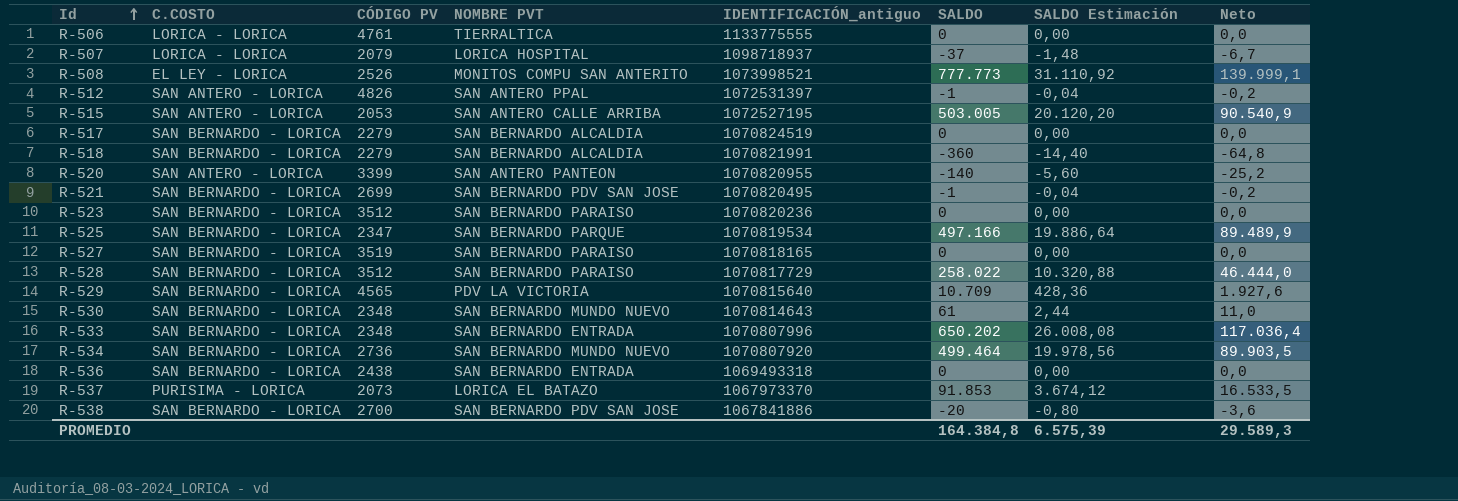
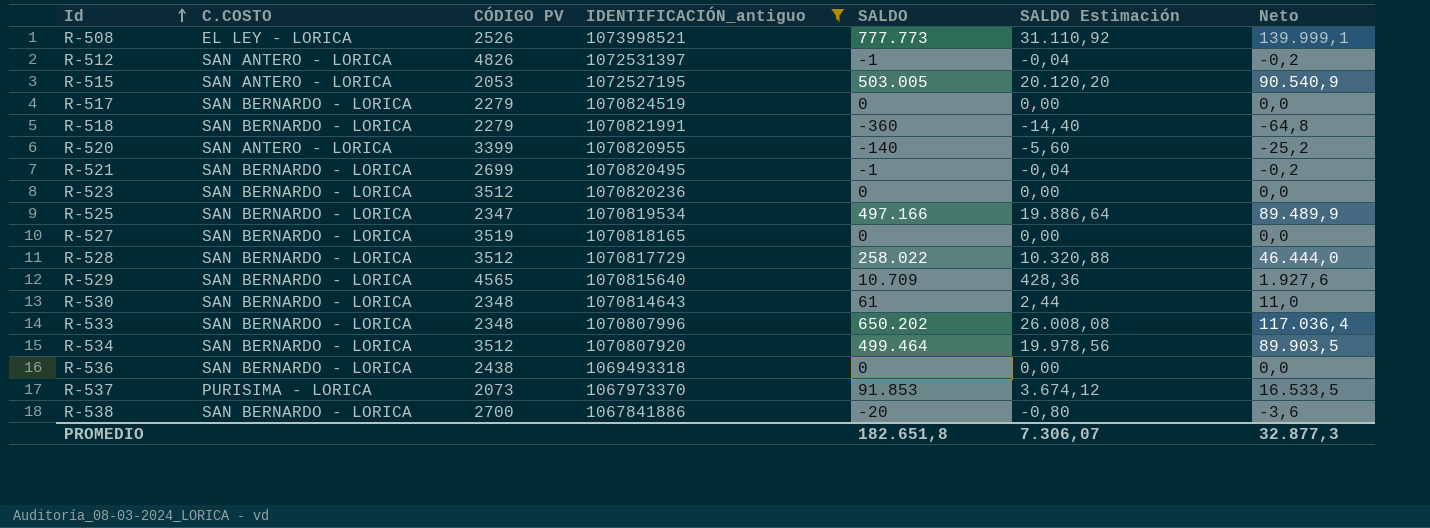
filter: none -> IDENTIFICACIÓN_antiguo <= 1073998521
column NOMBRE PVT | position: 4 -> none
R-534 | CÓDIGO PV: 2736 -> 3512
PROMEDIO | SALDO: 164.384,8 -> 182.651,8
PROMEDIO | SALDO Estimación: 6.575,39 -> 7.306,07
PROMEDIO | Neto: 29.589,3 -> 32.877,3

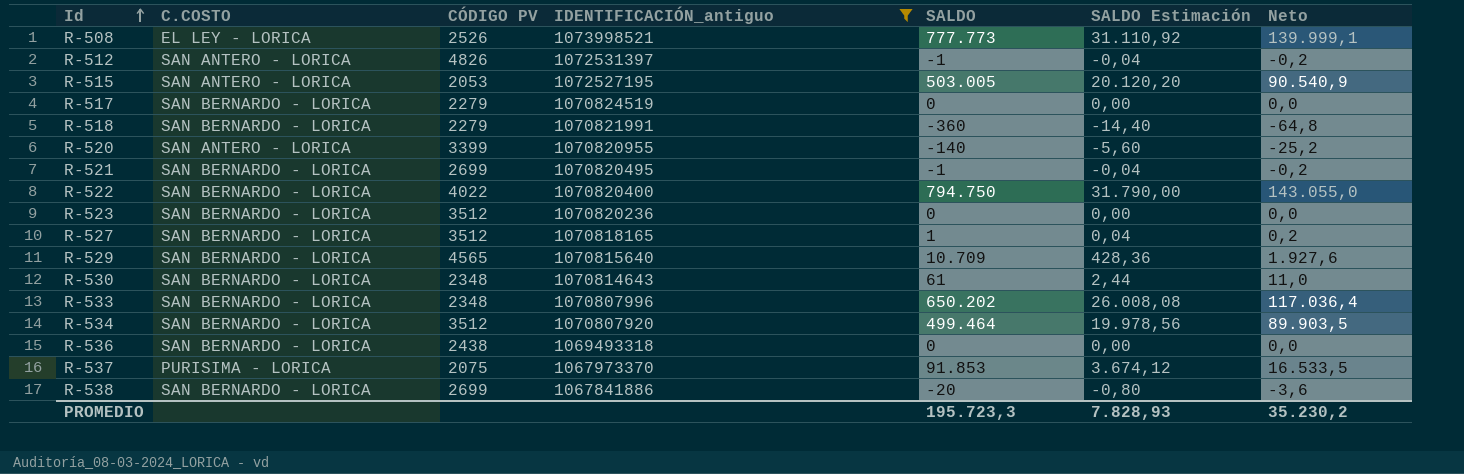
row R-525: SAN BERNARDO - LORICA | 2347 | 1070819534 | 497.166 | 19.886,64 | 89.489,9 -> none
row R-528: SAN BERNARDO - LORICA | 3512 | 1070817729 | 258.022 | 10.320,88 | 46.444,0 -> none
row R-522: none -> SAN BERNARDO - LORICA | 4022 | 1070820400 | 794.750 | 31.790,00 | 143.055,0
R-527 | CÓDIGO PV: 3519 -> 3512
R-527 | SALDO: 0 -> 1
R-527 | SALDO Estimación: 0,00 -> 0,04
R-527 | Neto: 0,0 -> 0,2
R-537 | CÓDIGO PV: 2073 -> 2075
R-538 | CÓDIGO PV: 2700 -> 2699
PROMEDIO | SALDO: 182.651,8 -> 195.723,3
PROMEDIO | SALDO Estimación: 7.306,07 -> 7.828,93
PROMEDIO | Neto: 32.877,3 -> 35.230,2

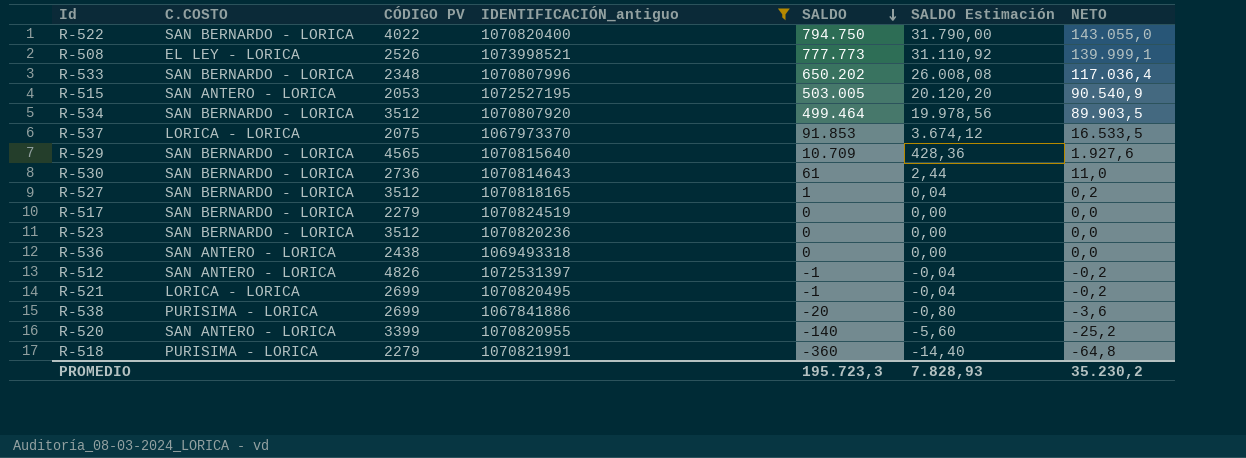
row order: Id ascending -> SALDO descending
column name: Neto -> NETO
R-537 | C.COSTO: PURISIMA - LORICA -> LORICA - LORICA
R-530 | CÓDIGO PV: 2348 -> 2736
R-536 | C.COSTO: SAN BERNARDO - LORICA -> SAN ANTERO - LORICA
R-521 | C.COSTO: SAN BERNARDO - LORICA -> LORICA - LORICA
R-538 | C.COSTO: SAN BERNARDO - LORICA -> PURISIMA - LORICA
R-518 | C.COSTO: SAN BERNARDO - LORICA -> PURISIMA - LORICA

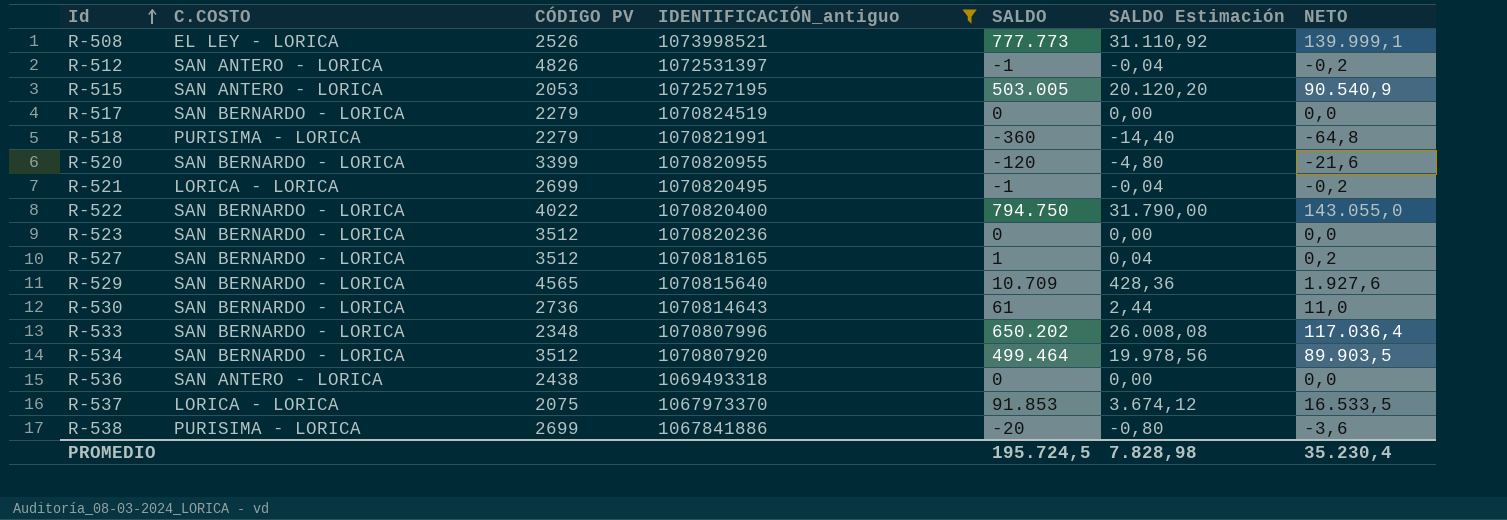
row order: SALDO descending -> Id ascending
R-520 | C.COSTO: SAN ANTERO - LORICA -> SAN BERNARDO - LORICA
R-520 | SALDO: -140 -> -120
R-520 | SALDO Estimación: -5,60 -> -4,80
R-520 | NETO: -25,2 -> -21,6
PROMEDIO | SALDO: 195.723,3 -> 195.724,5
PROMEDIO | SALDO Estimación: 7.828,93 -> 7.828,98
PROMEDIO | NETO: 35.230,2 -> 35.230,4

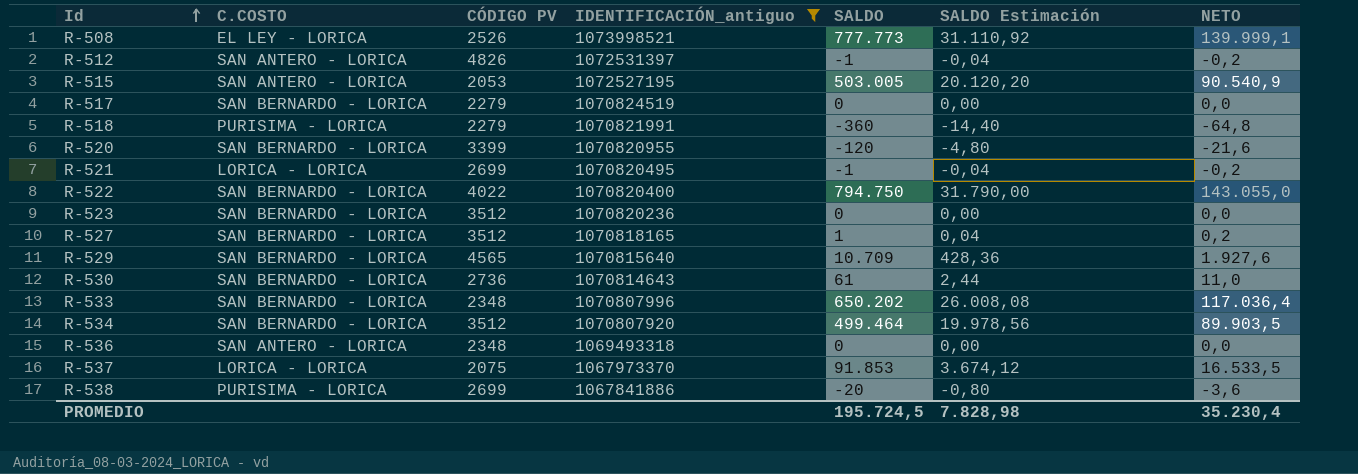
R-536 | CÓDIGO PV: 2438 -> 2348

